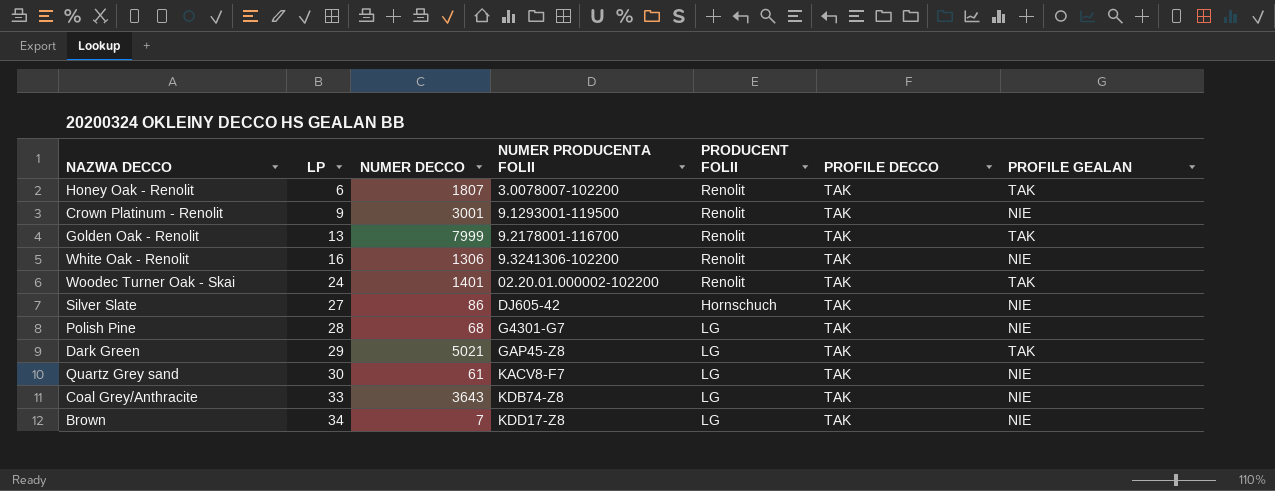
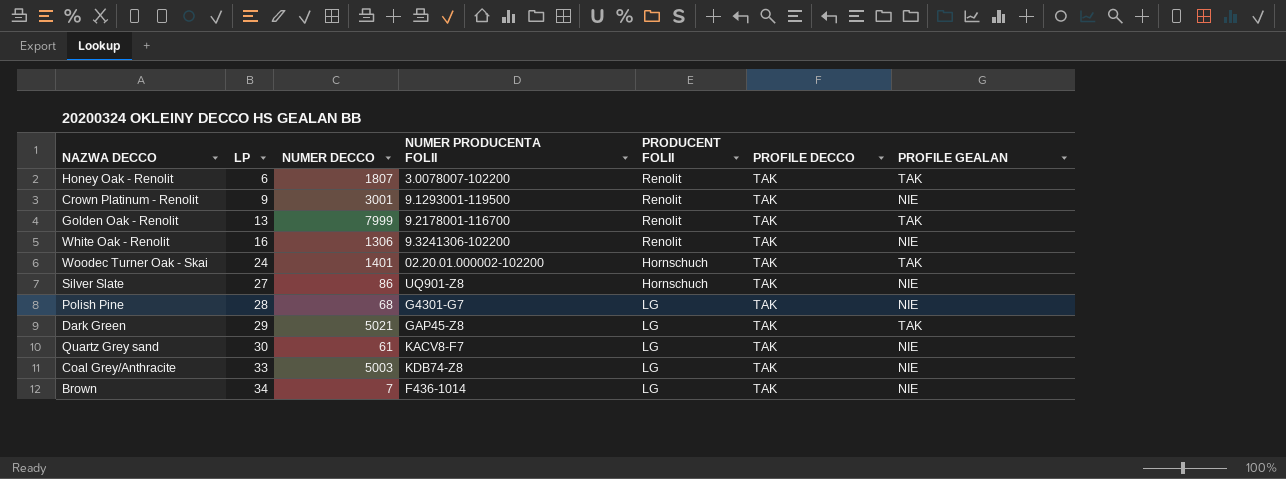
Woodec Turner Oak - Skai | PRODUCENT FOLII: Renolit -> Hornschuch
Silver Slate | NUMER PRODUCENTA FOLII: DJ605-42 -> UQ901-Z8
Coal Grey/Anthracite | NUMER DECCO: 3643 -> 5003
Brown | NUMER PRODUCENTA FOLII: KDD17-Z8 -> F436-1014

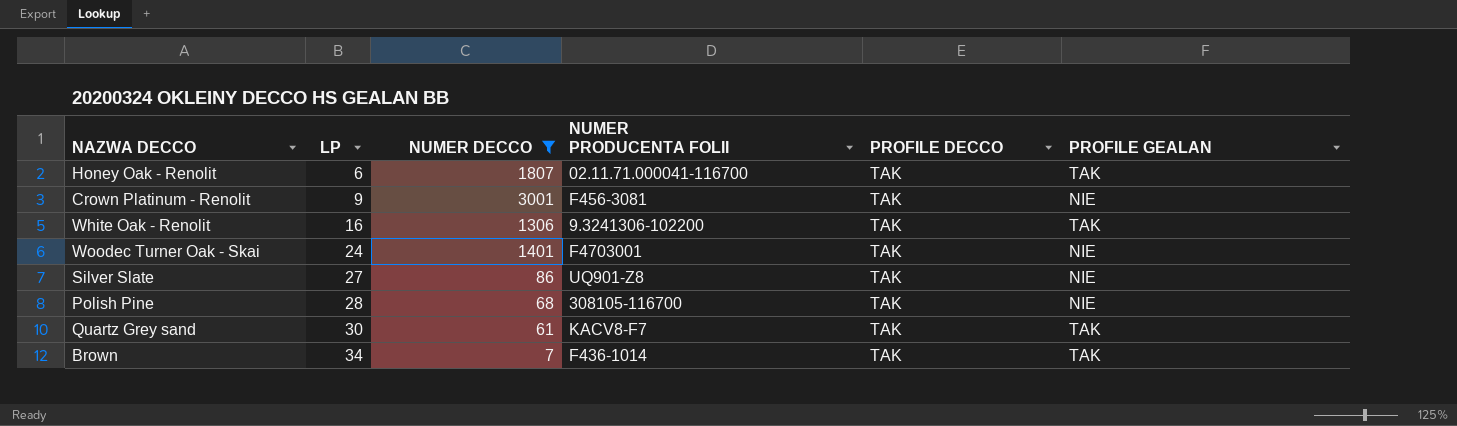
filter: none -> NUMER DECCO <= 3001
column PRODUCENT FOLII | position: 5 -> none
Honey Oak - Renolit | NUMER PRODUCENTA FOLII: 3.0078007-102200 -> 02.11.71.000041-116700
Crown Platinum - Renolit | NUMER PRODUCENTA FOLII: 9.1293001-119500 -> F456-3081
White Oak - Renolit | PROFILE GEALAN: NIE -> TAK
Woodec Turner Oak - Skai | NUMER PRODUCENTA FOLII: 02.20.01.000002-102200 -> F4703001
Woodec Turner Oak - Skai | PROFILE GEALAN: TAK -> NIE
Polish Pine | NUMER PRODUCENTA FOLII: G4301-G7 -> 308105-116700
Quartz Grey sand | PROFILE GEALAN: NIE -> TAK
Brown | PROFILE GEALAN: NIE -> TAK

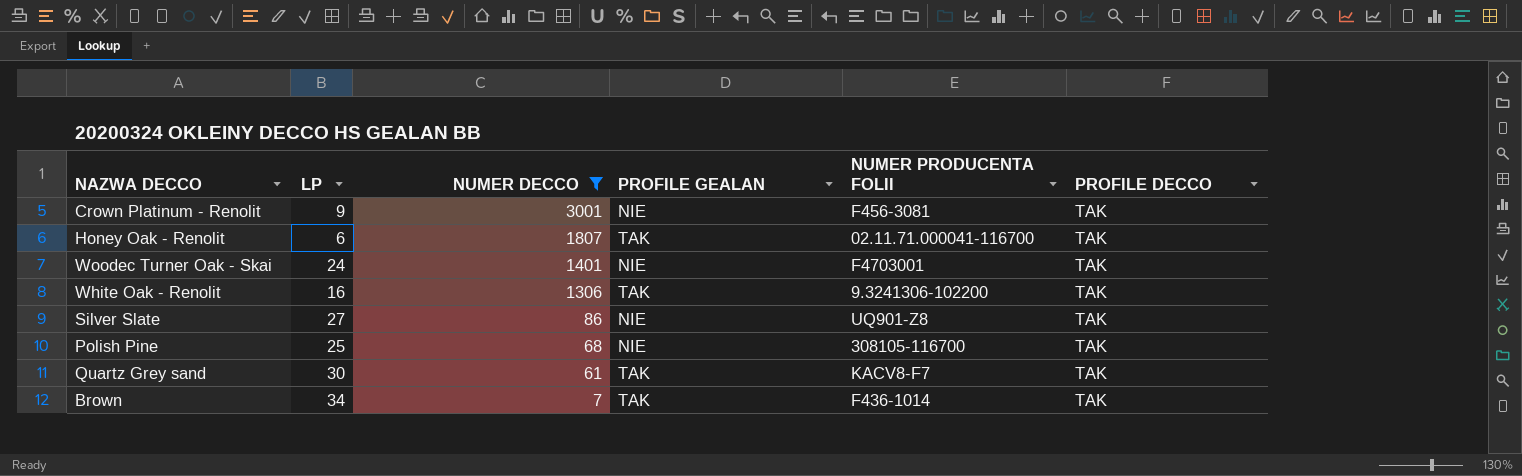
row order: LP ascending -> NUMER DECCO descending
column PROFILE GEALAN | position: 6 -> 4
Polish Pine | LP: 28 -> 25

